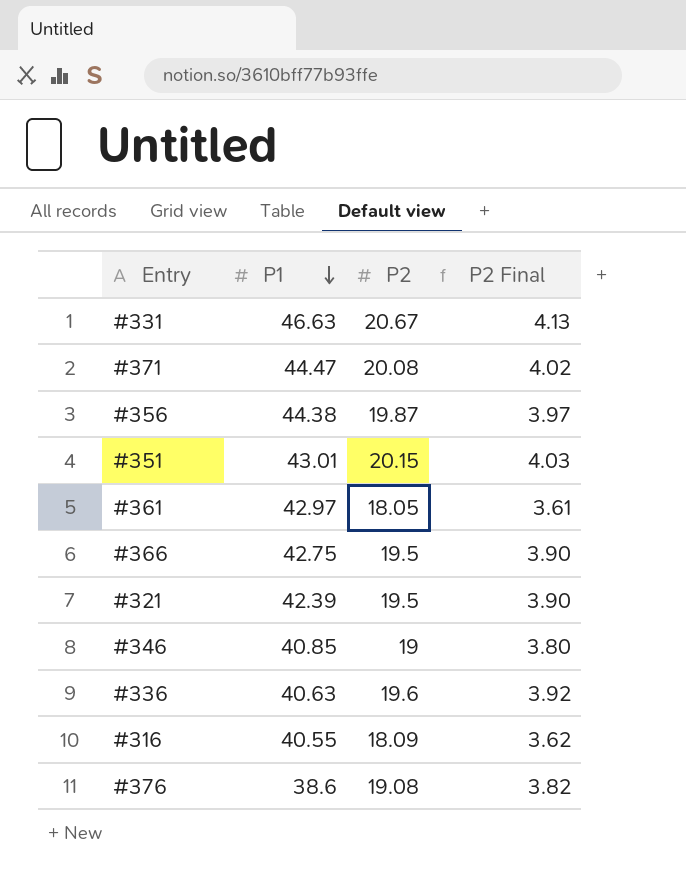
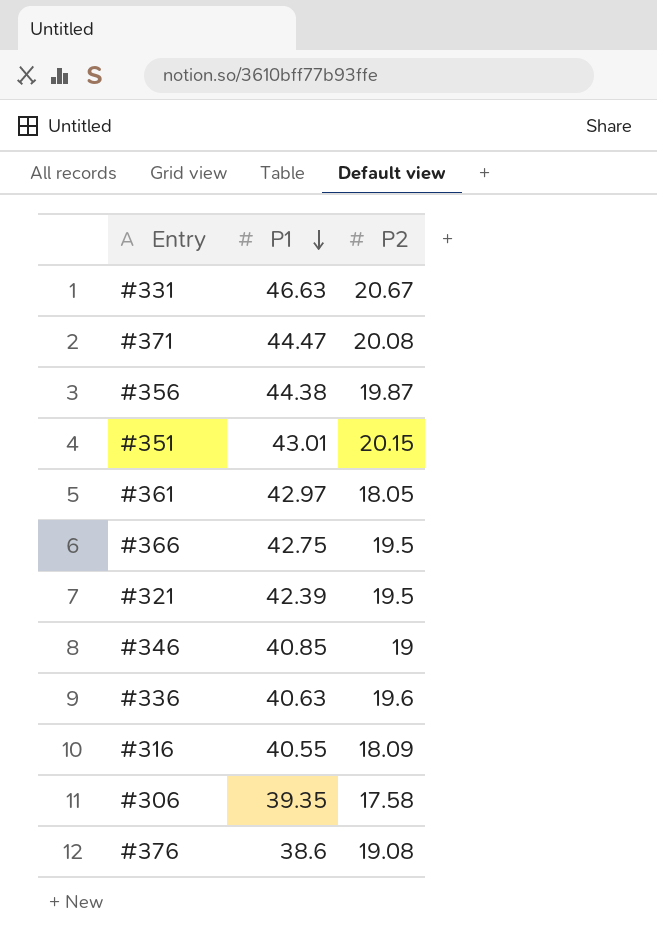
column P2 Final | formula: [P2] * 0.2 -> none
row #306: none -> 39.35 | 17.58

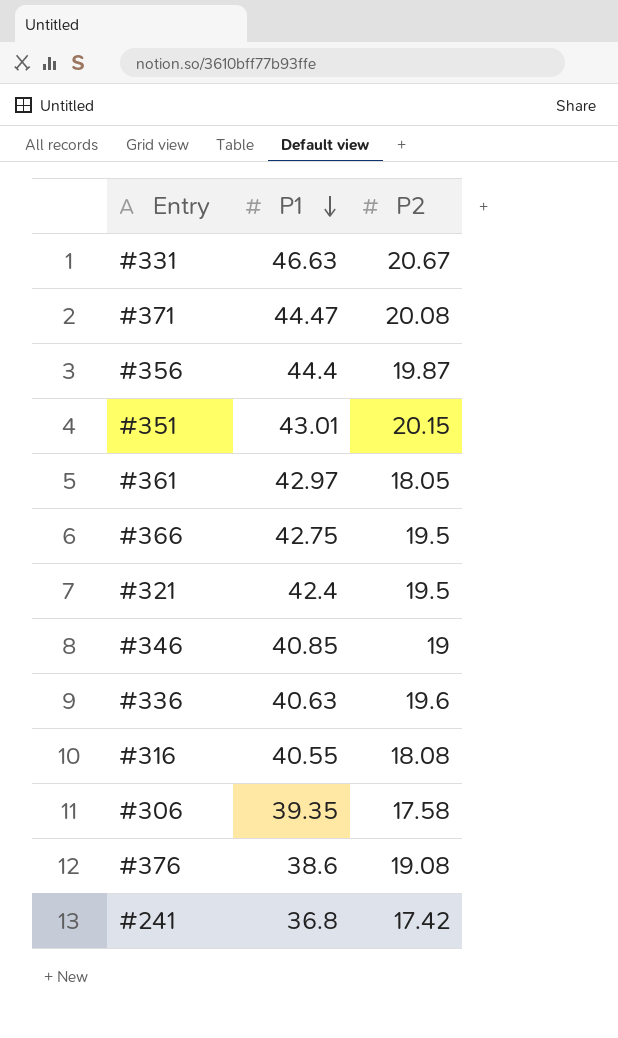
#356 | P1: 44.38 -> 44.4
#321 | P1: 42.39 -> 42.4
#316 | P2: 18.09 -> 18.08
row #241: none -> 36.8 | 17.42

